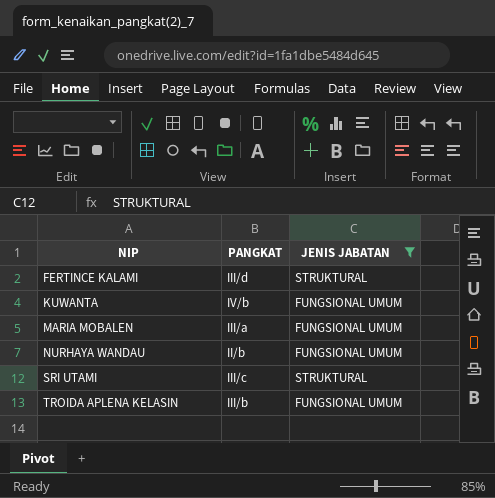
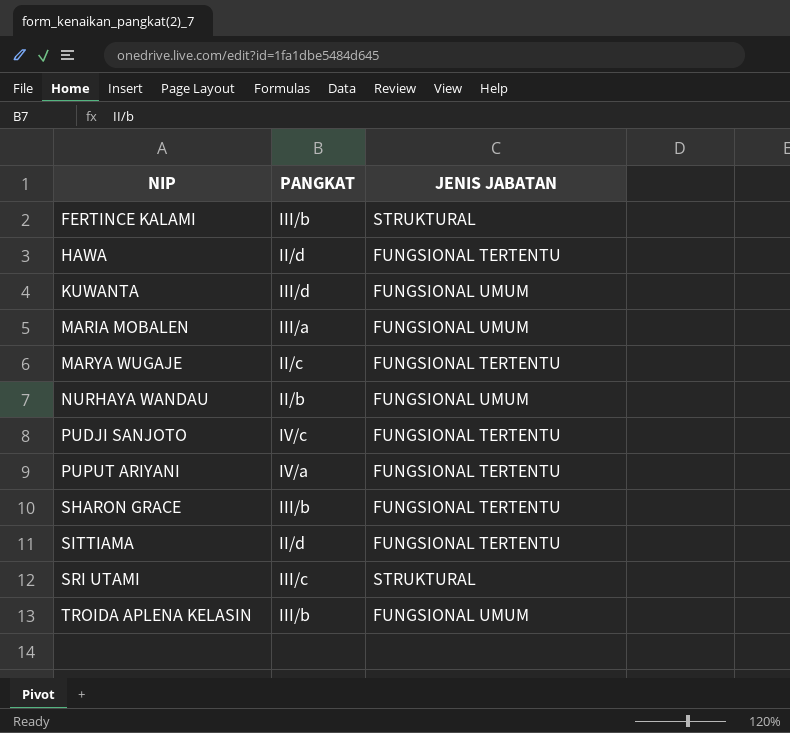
filter: JENIS JABATAN != FUNGSIONAL TERTENTU -> none
FERTINCE KALAMI | PANGKAT: III/d -> III/b
KUWANTA | PANGKAT: IV/b -> III/d

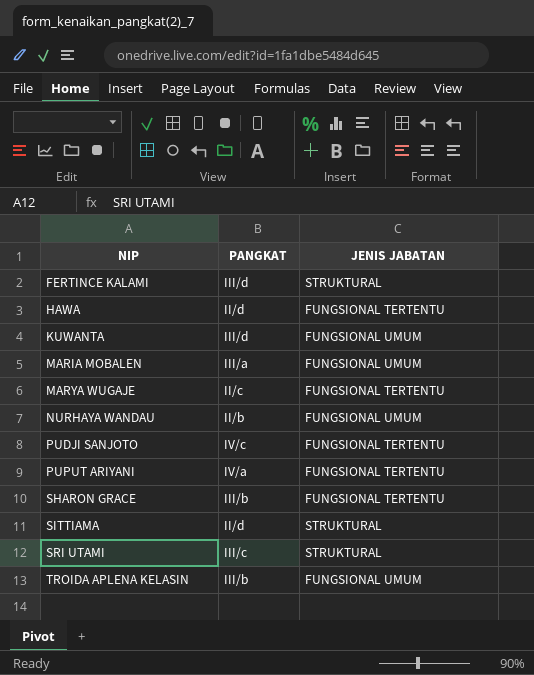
FERTINCE KALAMI | PANGKAT: III/b -> III/d
SITTIAMA | JENIS JABATAN: FUNGSIONAL TERTENTU -> STRUKTURAL

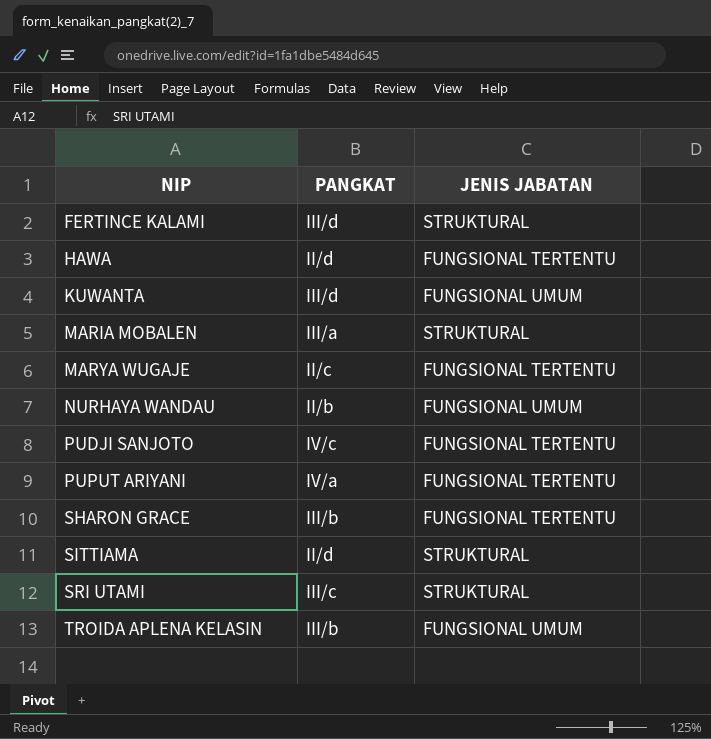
MARIA MOBALEN | JENIS JABATAN: FUNGSIONAL UMUM -> STRUKTURAL

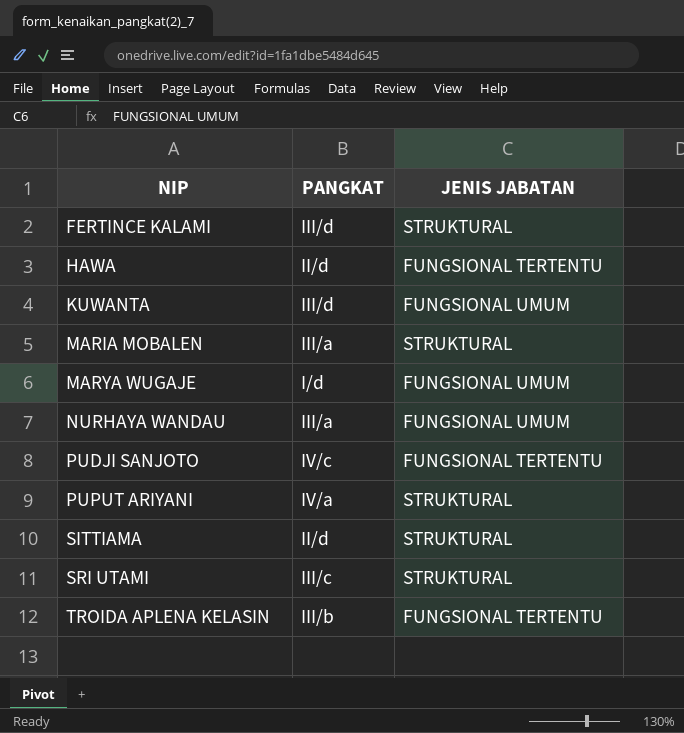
row SHARON GRACE: III/b | FUNGSIONAL TERTENTU -> none
MARYA WUGAJE | PANGKAT: II/c -> I/d
MARYA WUGAJE | JENIS JABATAN: FUNGSIONAL TERTENTU -> FUNGSIONAL UMUM
NURHAYA WANDAU | PANGKAT: II/b -> III/a
PUPUT ARIYANI | JENIS JABATAN: FUNGSIONAL TERTENTU -> STRUKTURAL
TROIDA APLENA KELASIN | JENIS JABATAN: FUNGSIONAL UMUM -> FUNGSIONAL TERTENTU

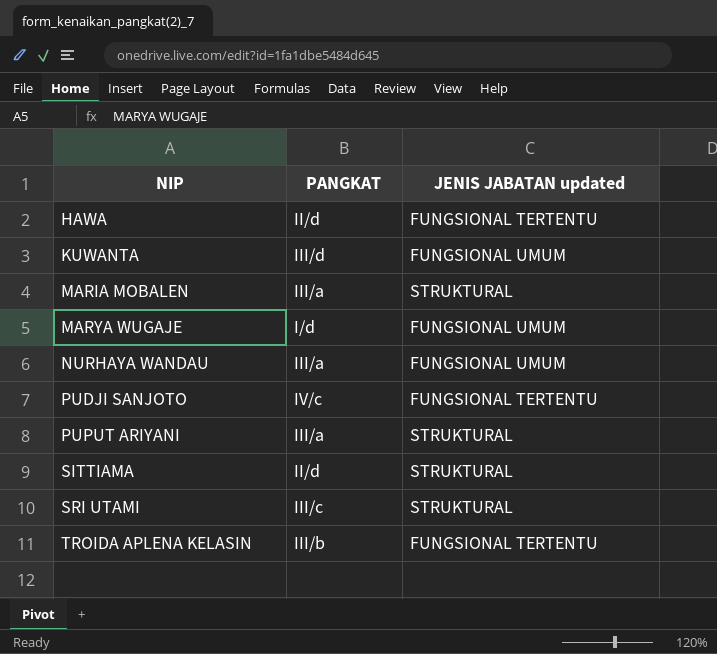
column name: JENIS JABATAN -> JENIS JABATAN updated
row FERTINCE KALAMI: III/d | STRUKTURAL -> none
PUPUT ARIYANI | PANGKAT: IV/a -> III/a

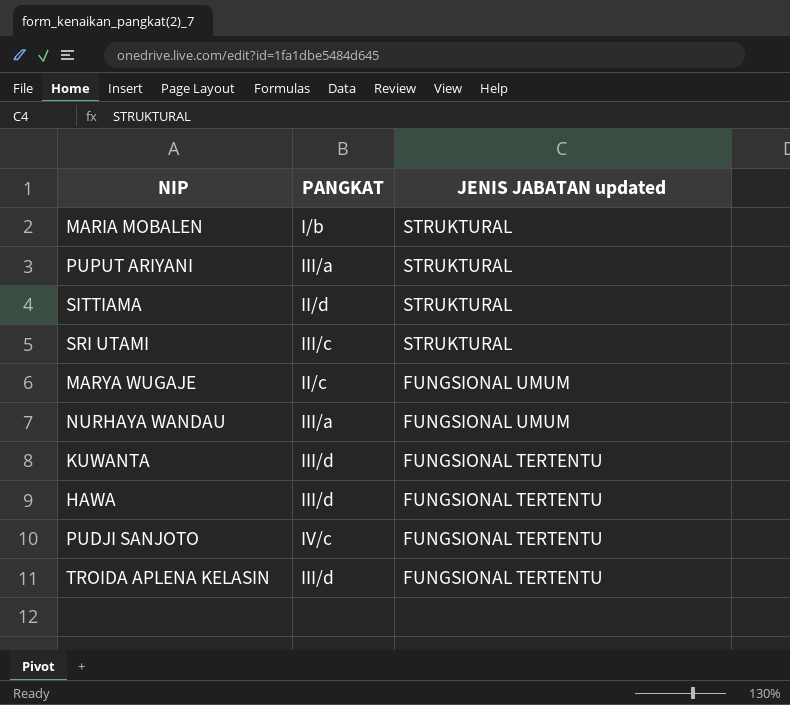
row order: NIP ascending -> JENIS JABATAN updated descending
MARIA MOBALEN | PANGKAT: III/a -> I/b
MARYA WUGAJE | PANGKAT: I/d -> II/c
KUWANTA | JENIS JABATAN updated: FUNGSIONAL UMUM -> FUNGSIONAL TERTENTU
HAWA | PANGKAT: II/d -> III/d
TROIDA APLENA KELASIN | PANGKAT: III/b -> III/d

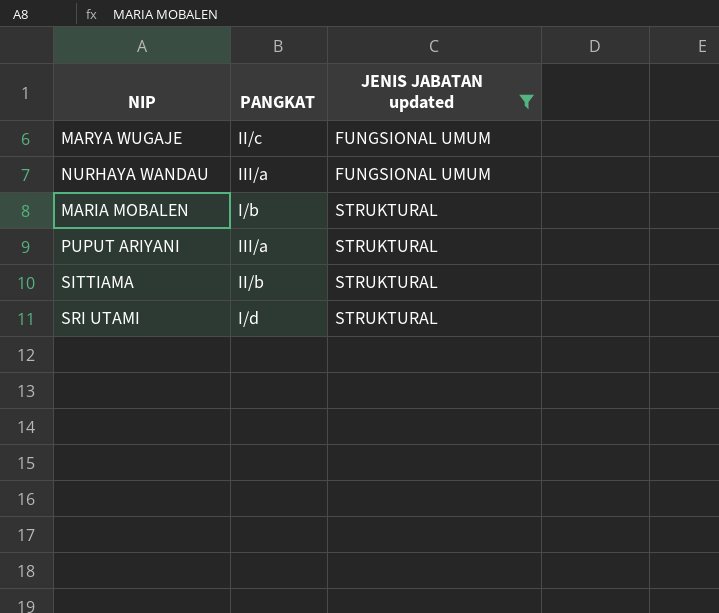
filter: none -> JENIS JABATAN updated != FUNGSIONAL TERTENTU
row order: JENIS JABATAN updated descending -> JENIS JABATAN updated ascending
SITTIAMA | PANGKAT: II/d -> II/b
SRI UTAMI | PANGKAT: III/c -> I/d

